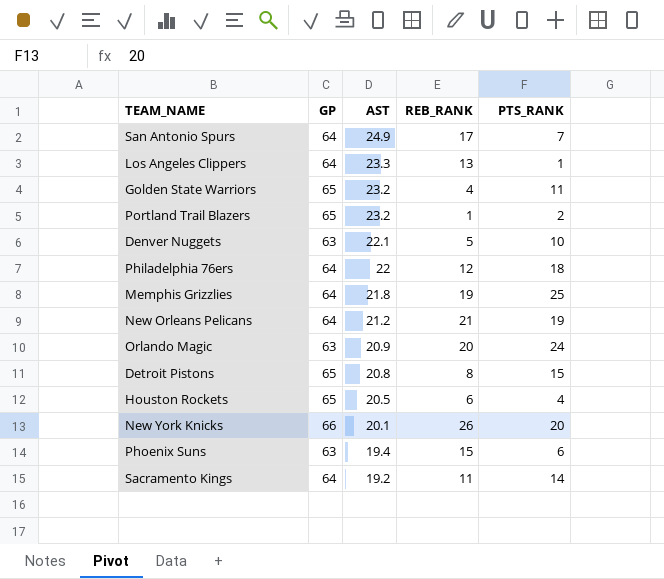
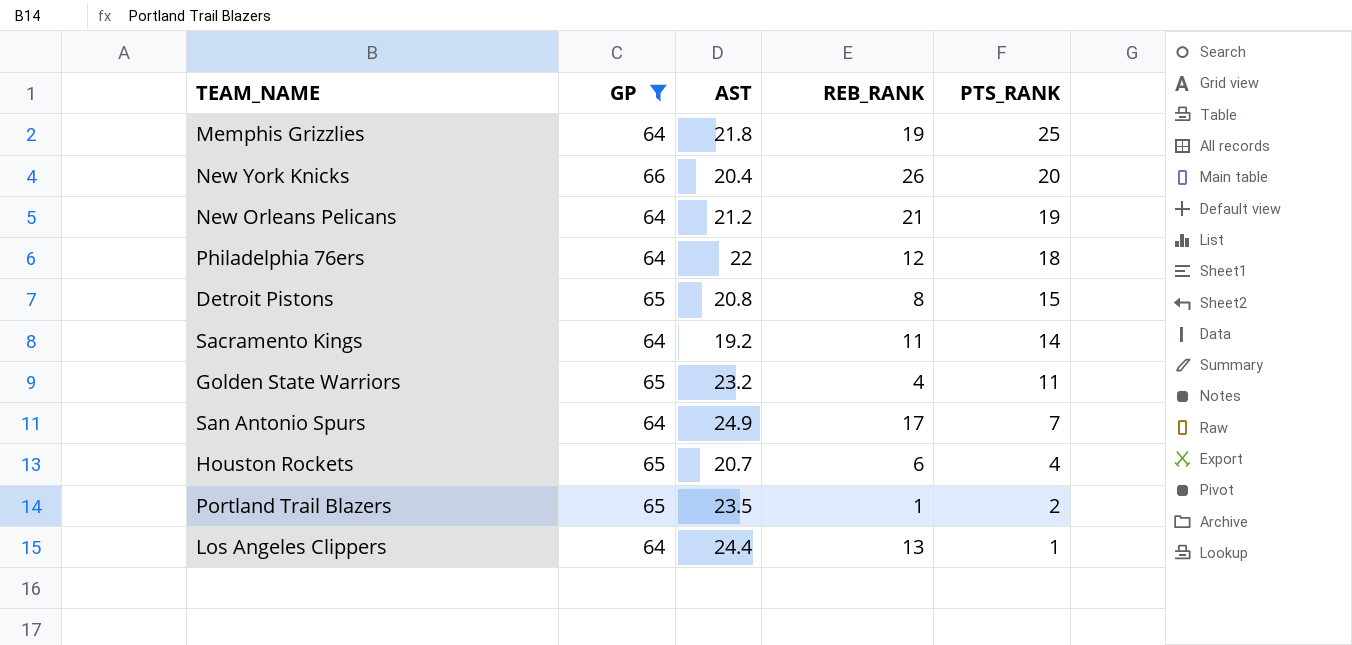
filter: none -> GP != 63
row order: AST descending -> PTS_RANK descending
New York Knicks | AST: 20.1 -> 20.4
Houston Rockets | AST: 20.5 -> 20.7
Portland Trail Blazers | AST: 23.2 -> 23.5
Los Angeles Clippers | AST: 23.3 -> 24.4

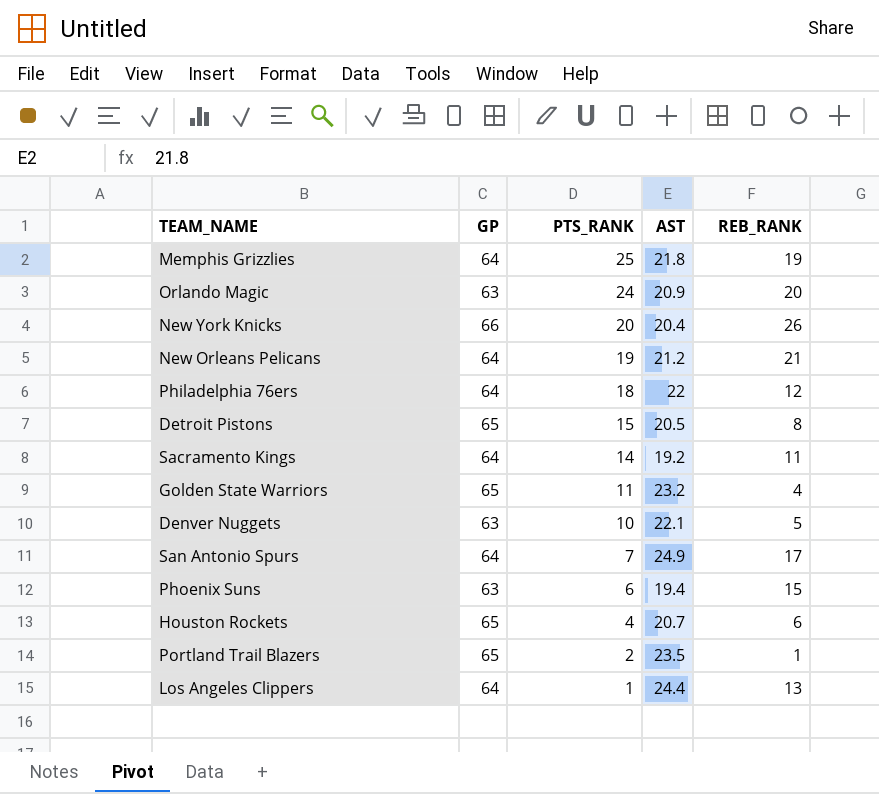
filter: GP != 63 -> none
column PTS_RANK | position: 5 -> 3
Detroit Pistons | AST: 20.8 -> 20.5

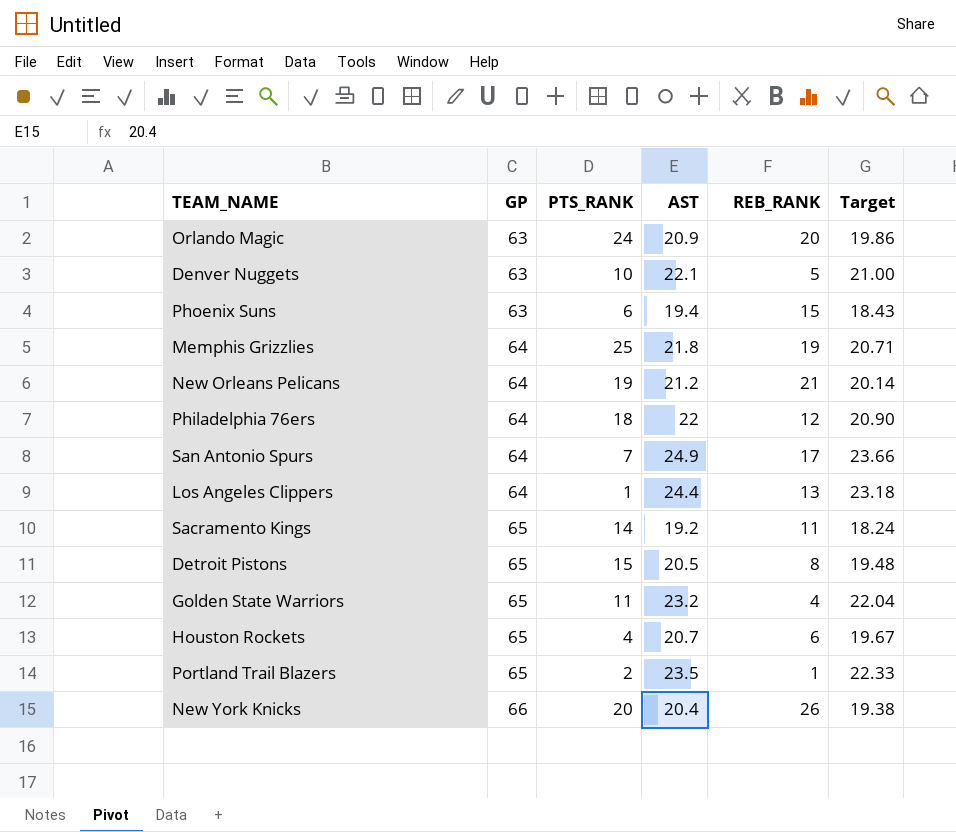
row order: PTS_RANK descending -> GP ascending
column Target | formula: none -> [AST] * 0.95
Sacramento Kings | GP: 64 -> 65

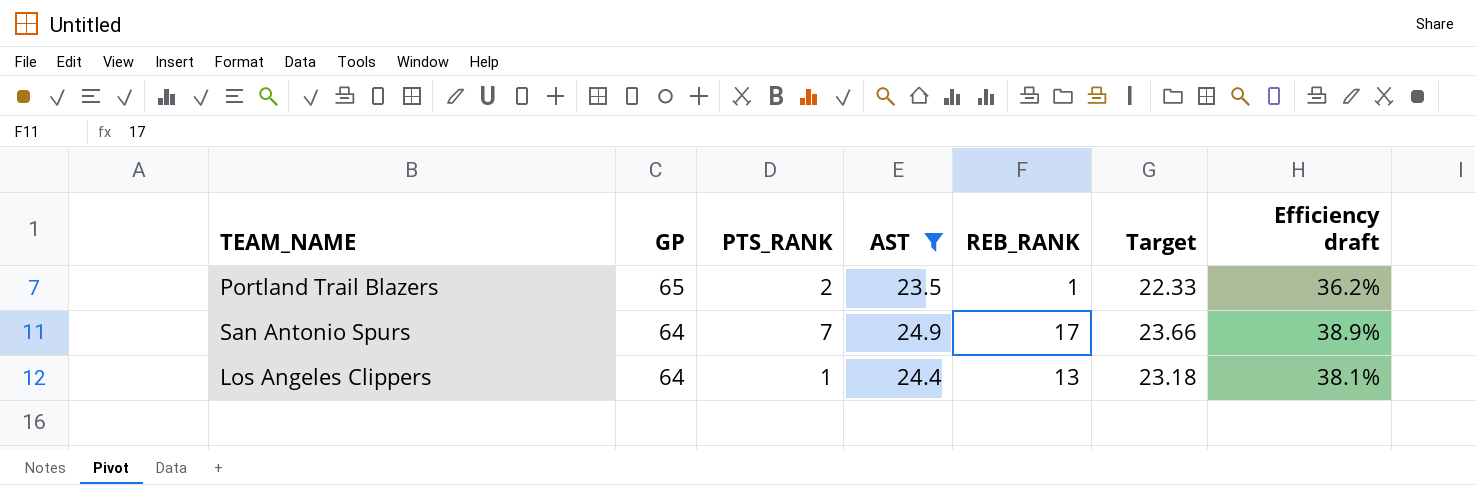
filter: none -> AST >= 23.5
row order: GP ascending -> GP descending
column Efficiency draft | formula: none -> [AST] / [GP]

